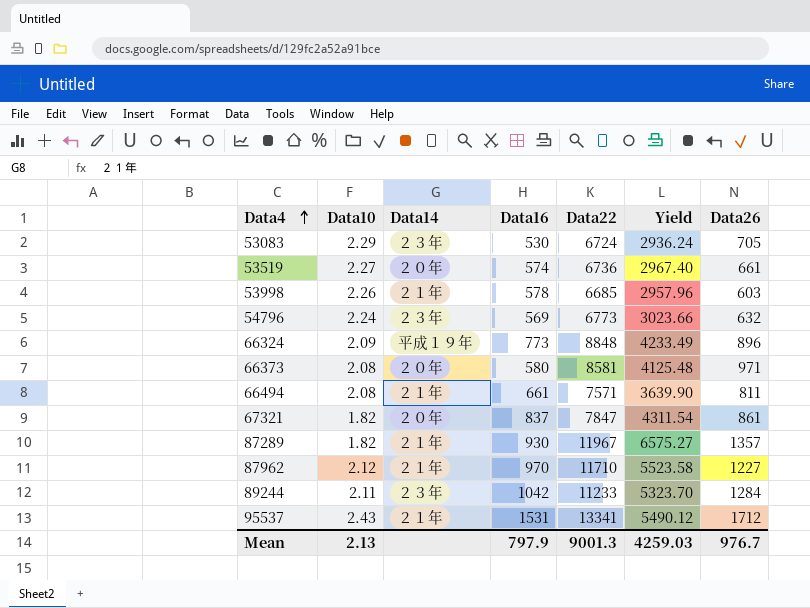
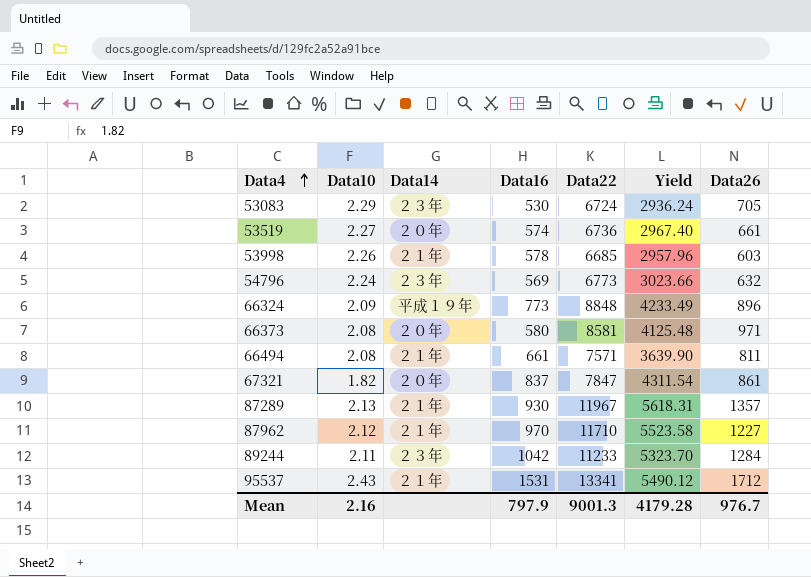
87289 | Data10: 1.82 -> 2.13
87289 | Yield: 6575.27 -> 5618.31
Mean | Data10: 2.13 -> 2.16
Mean | Yield: 4259.03 -> 4179.28

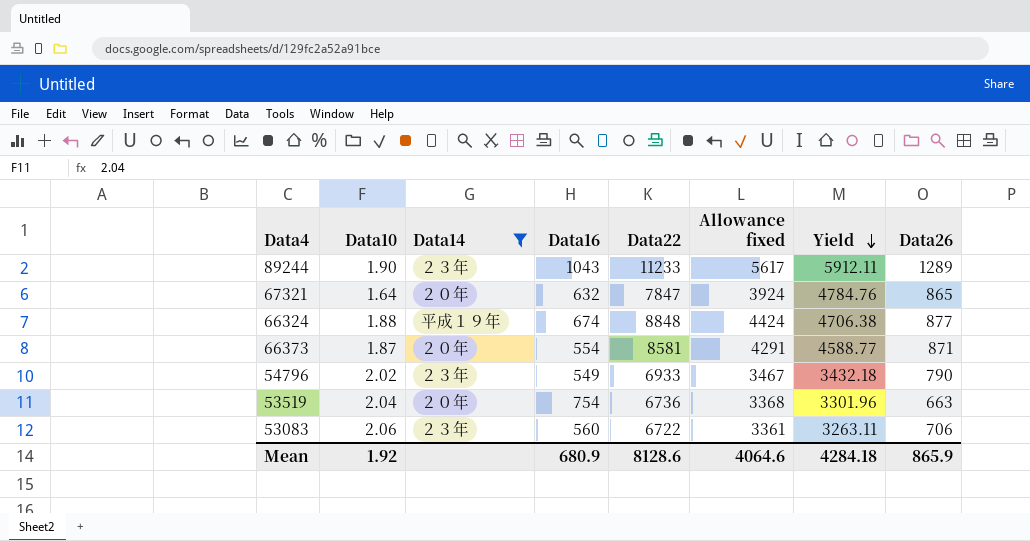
filter: none -> Data14 != ２１年
row order: Data4 ascending -> Yield descending
column Allowance fixed | formula: none -> [Data22] * 0.5
89244 | Data10: 2.11 -> 1.90
89244 | Data16: 1042 -> 1043
89244 | Yield: 5323.70 -> 5912.11
89244 | Data26: 1284 -> 1289
67321 | Data10: 1.82 -> 1.64
67321 | Data16: 837 -> 632
67321 | Yield: 4311.54 -> 4784.76
67321 | Data26: 861 -> 865
66324 | Data10: 2.09 -> 1.88
66324 | Data16: 773 -> 674
66324 | Yield: 4233.49 -> 4706.38
66324 | Data26: 896 -> 877
66373 | Data10: 2.08 -> 1.87
66373 | Data16: 580 -> 554
66373 | Yield: 4125.48 -> 4588.77
66373 | Data26: 971 -> 871
54796 | Data10: 2.24 -> 2.02
54796 | Data16: 569 -> 549
54796 | Data22: 6773 -> 6933
54796 | Yield: 3023.66 -> 3432.18
54796 | Data26: 632 -> 790
53519 | Data10: 2.27 -> 2.04
53519 | Data16: 574 -> 754
53519 | Yield: 2967.40 -> 3301.96
53519 | Data26: 661 -> 663
53083 | Data10: 2.29 -> 2.06
53083 | Data16: 530 -> 560
53083 | Data22: 6724 -> 6722
53083 | Yield: 2936.24 -> 3263.11
53083 | Data26: 705 -> 706
Mean | Data10: 2.16 -> 1.92
Mean | Data16: 797.9 -> 680.9
Mean | Data22: 9001.3 -> 8128.6
Mean | Yield: 4179.28 -> 4284.18
Mean | Data26: 976.7 -> 865.9

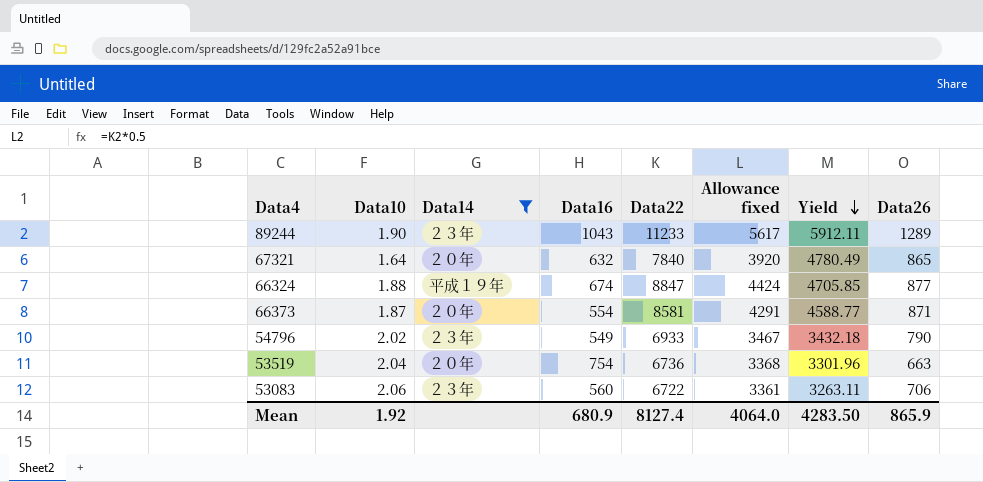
67321 | Data22: 7847 -> 7840
67321 | Allowance fixed: 3924 -> 3920
67321 | Yield: 4784.76 -> 4780.49
66324 | Data22: 8848 -> 8847
66324 | Yield: 4706.38 -> 4705.85
Mean | Data22: 8128.6 -> 8127.4
Mean | Allowance fixed: 4064.6 -> 4064.0
Mean | Yield: 4284.18 -> 4283.50

